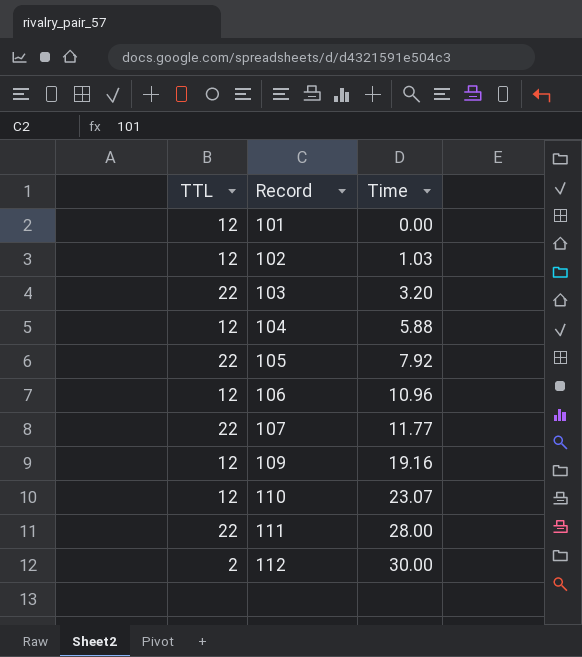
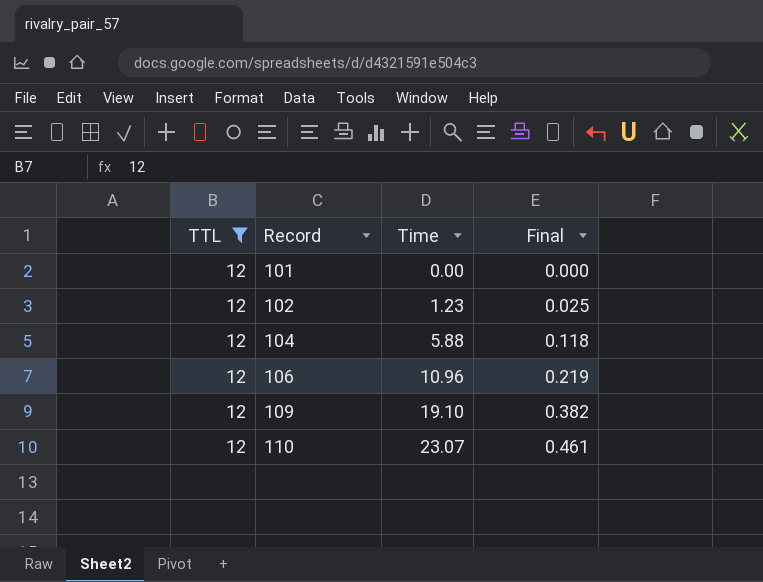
filter: none -> TTL = 12
column Final | formula: none -> [Time] * 0.02
102 | Time: 1.03 -> 1.23
109 | Time: 19.16 -> 19.10

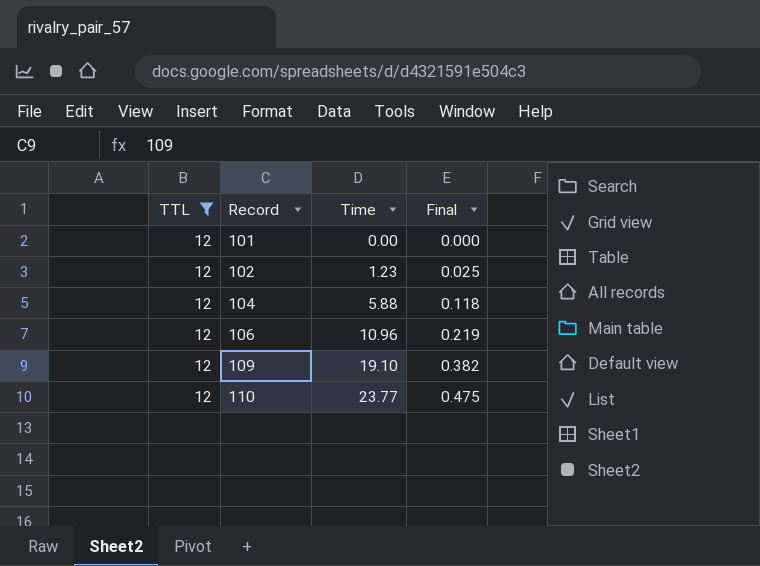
110 | Time: 23.07 -> 23.77
110 | Final: 0.461 -> 0.475

